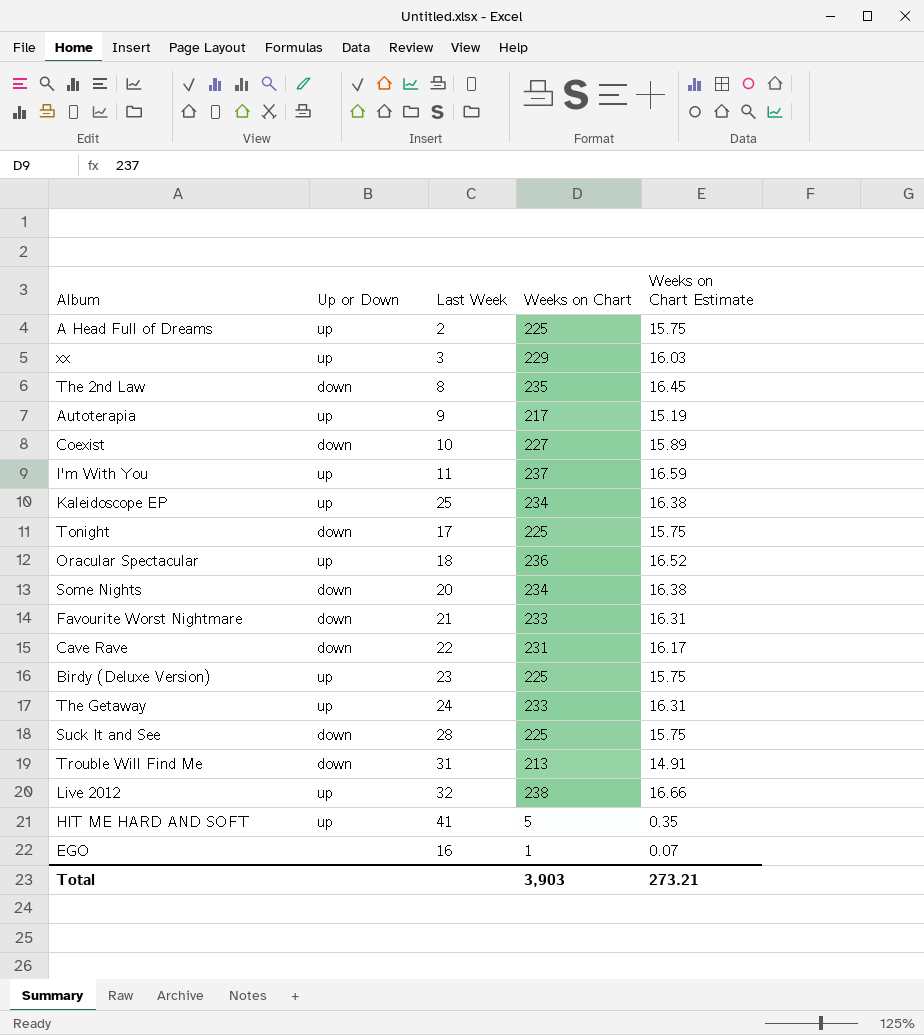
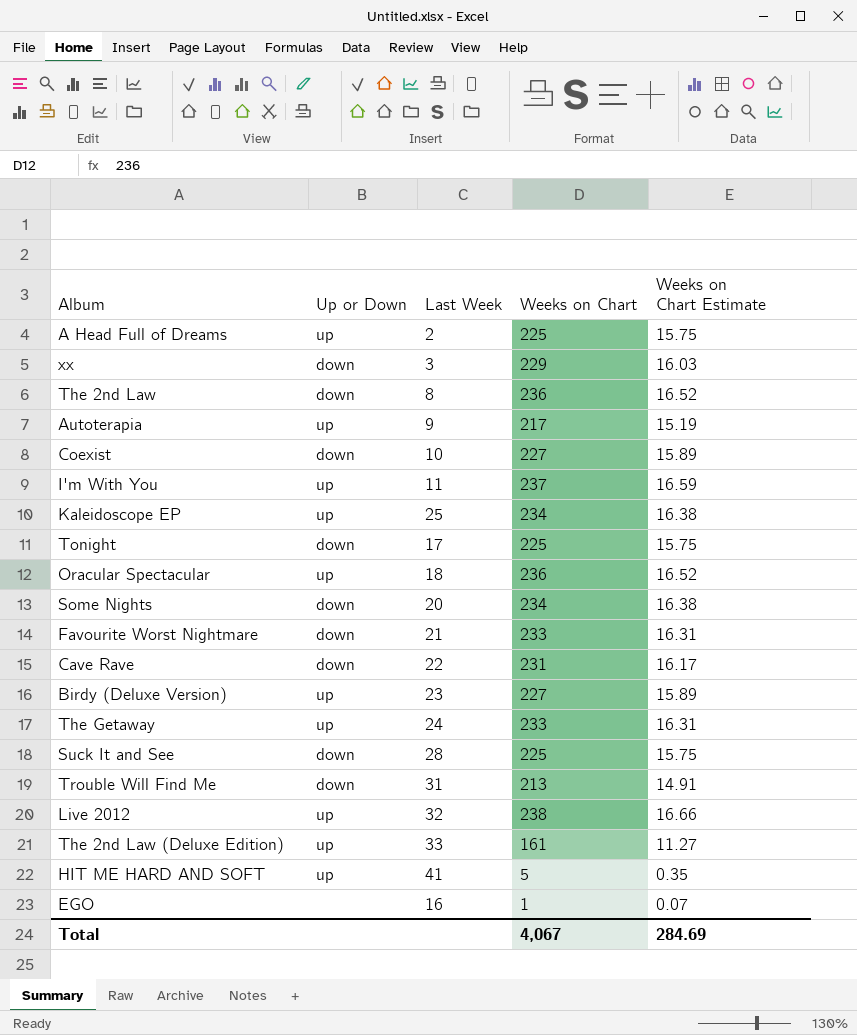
xx | Up or Down: up -> down
The 2nd Law | Weeks on Chart: 235 -> 236
The 2nd Law | Weeks on Chart Estimate: 16.45 -> 16.52
Birdy (Deluxe Version) | Weeks on Chart: 225 -> 227
Birdy (Deluxe Version) | Weeks on Chart Estimate: 15.75 -> 15.89
row The 2nd Law (Deluxe Edition): none -> up | 33 | 161 | 11.27
Total | Weeks on Chart: 3,903 -> 4,067
Total | Weeks on Chart Estimate: 273.21 -> 284.69

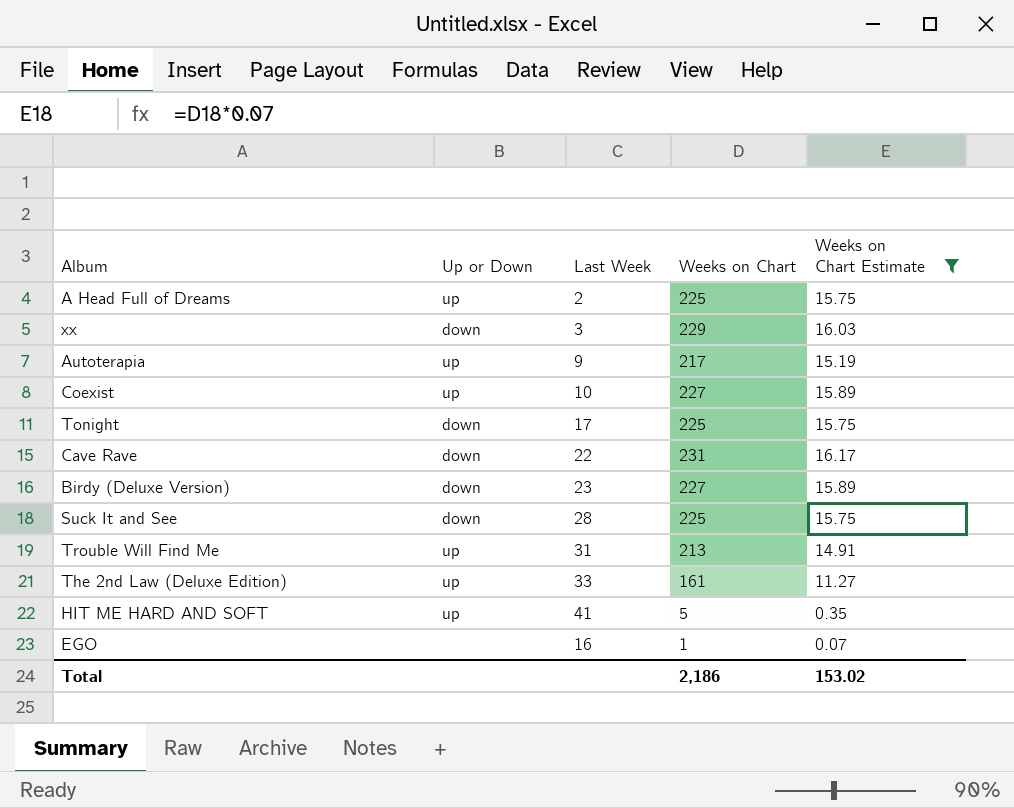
filter: none -> Weeks on Chart Estimate <= 16.17
Coexist | Up or Down: down -> up
Birdy (Deluxe Version) | Up or Down: up -> down
Trouble Will Find Me | Up or Down: down -> up
Total | Weeks on Chart: 4,067 -> 2,186
Total | Weeks on Chart Estimate: 284.69 -> 153.02

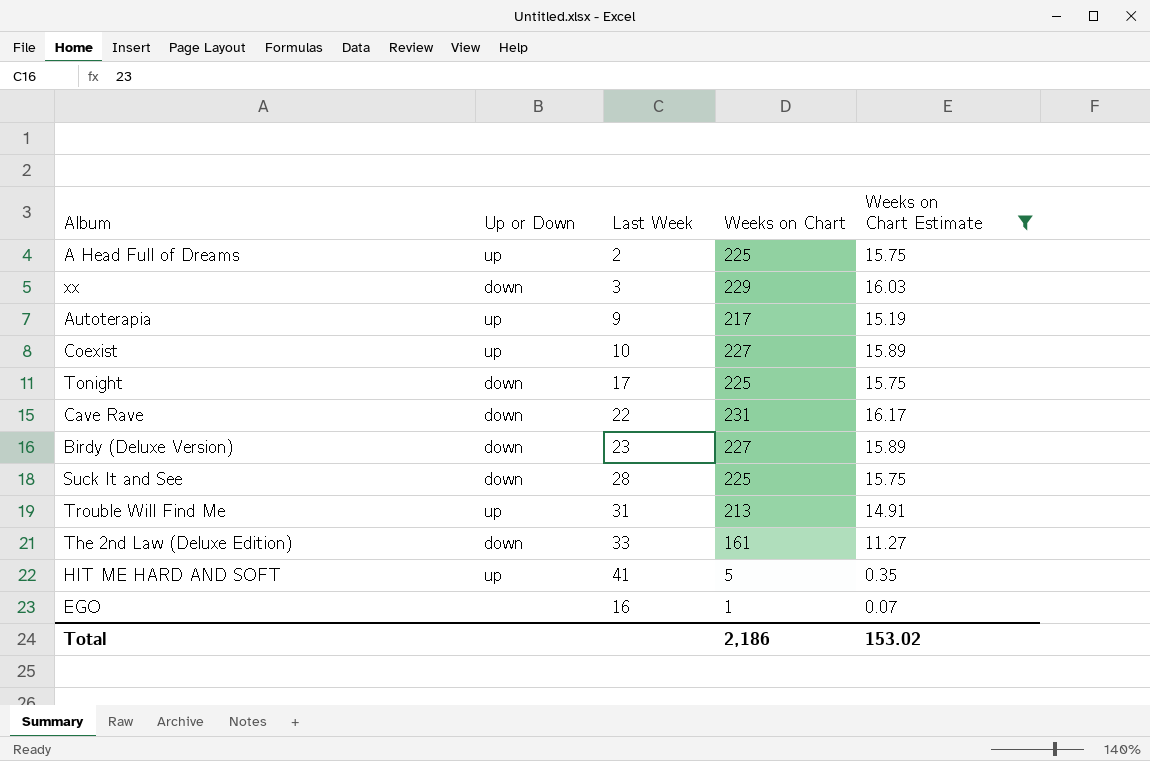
The 2nd Law (Deluxe Edition) | Up or Down: up -> down

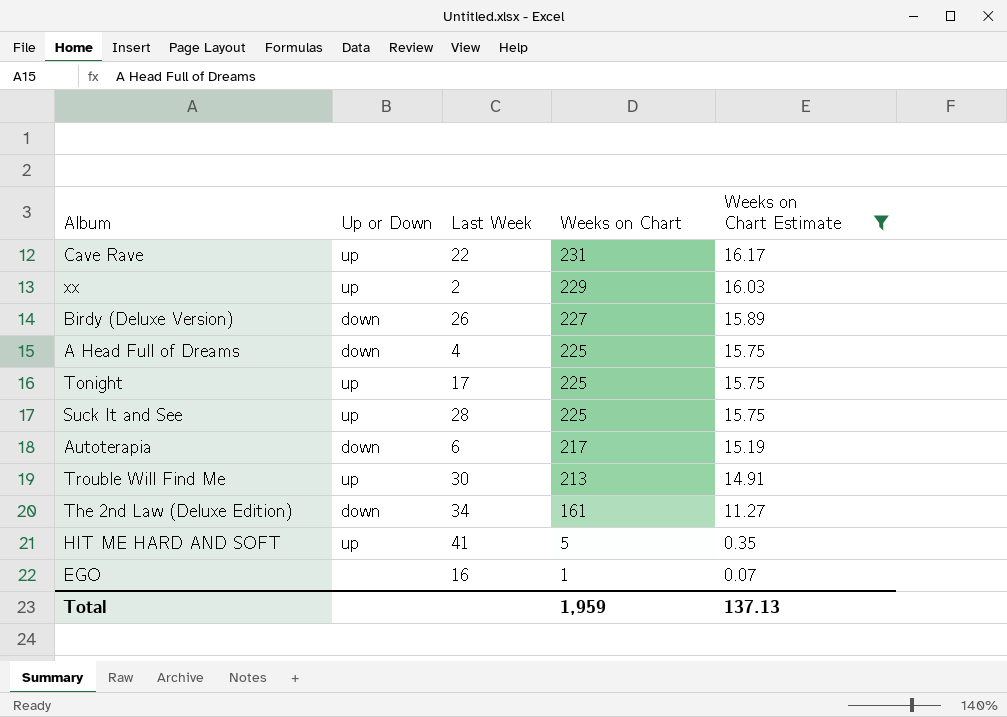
row order: none -> Weeks on Chart descending
row Coexist: up | 10 | 227 | 15.89 -> none
Cave Rave | Up or Down: down -> up
xx | Up or Down: down -> up
xx | Last Week: 3 -> 2
Birdy (Deluxe Version) | Last Week: 23 -> 26
A Head Full of Dreams | Up or Down: up -> down
A Head Full of Dreams | Last Week: 2 -> 4
Tonight | Up or Down: down -> up
Suck It and See | Up or Down: down -> up
Autoterapia | Up or Down: up -> down
Autoterapia | Last Week: 9 -> 6
Trouble Will Find Me | Last Week: 31 -> 30
The 2nd Law (Deluxe Edition) | Last Week: 33 -> 34
Total | Weeks on Chart: 2,186 -> 1,959
Total | Weeks on Chart Estimate: 153.02 -> 137.13

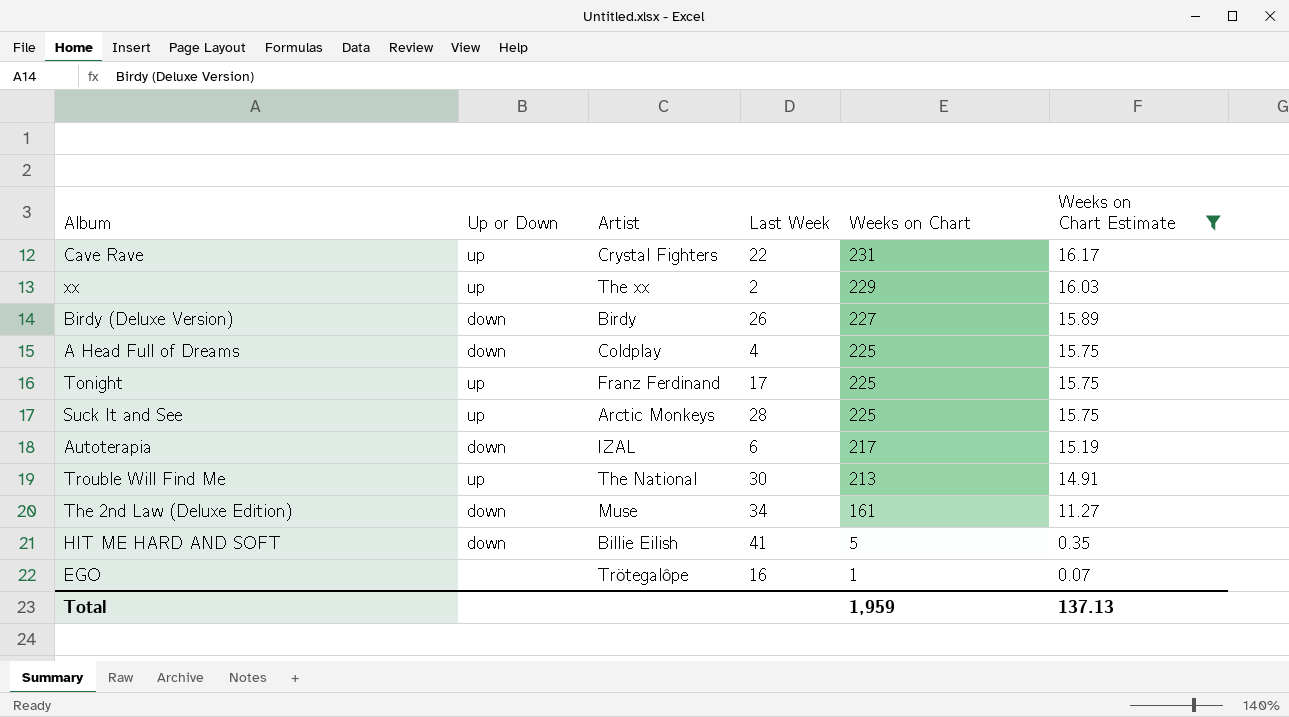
column Artist | position: none -> 3
HIT ME HARD AND SOFT | Up or Down: up -> down

